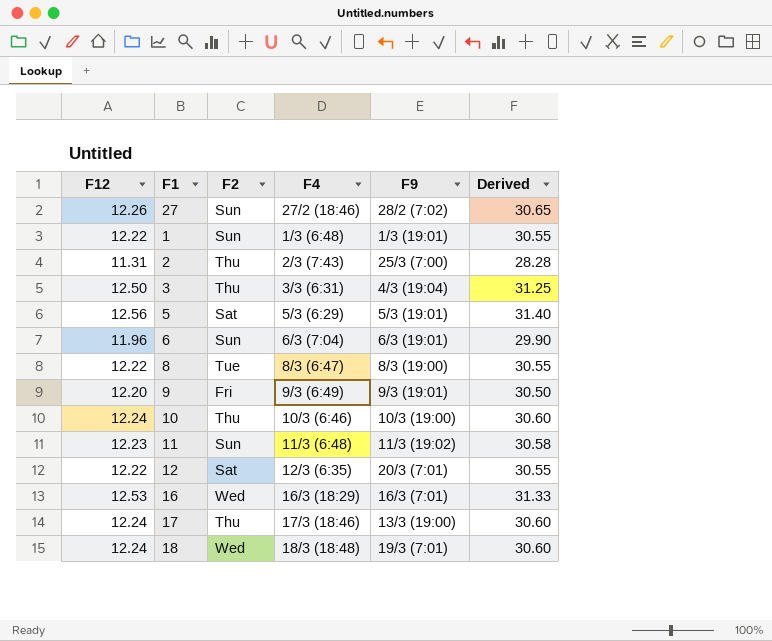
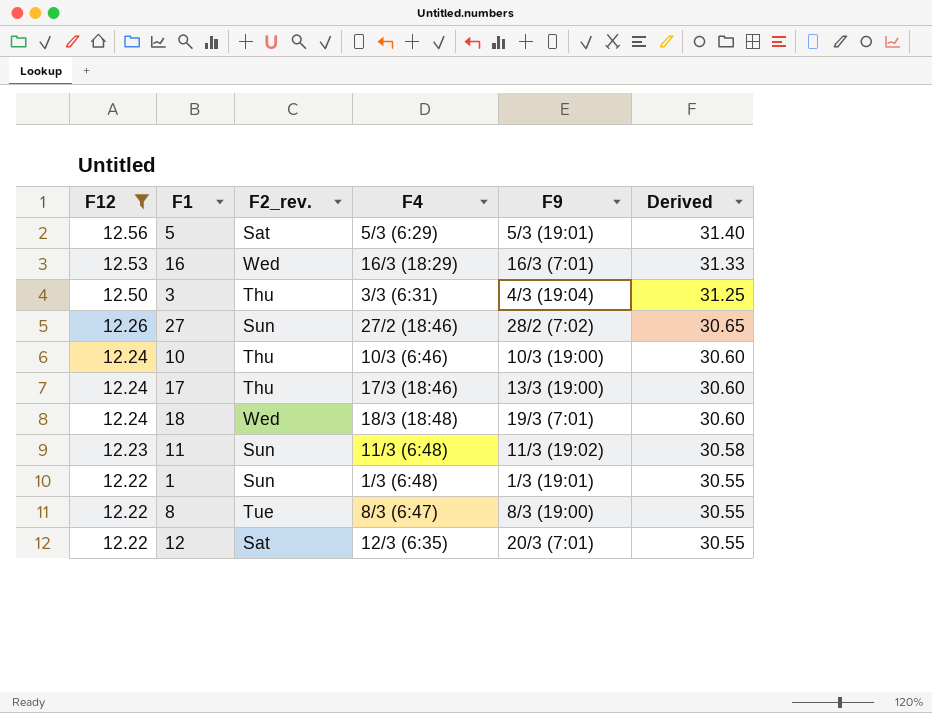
filter: none -> F12 >= 12.22
row order: none -> F12 descending
column name: F2 -> F2_rev.

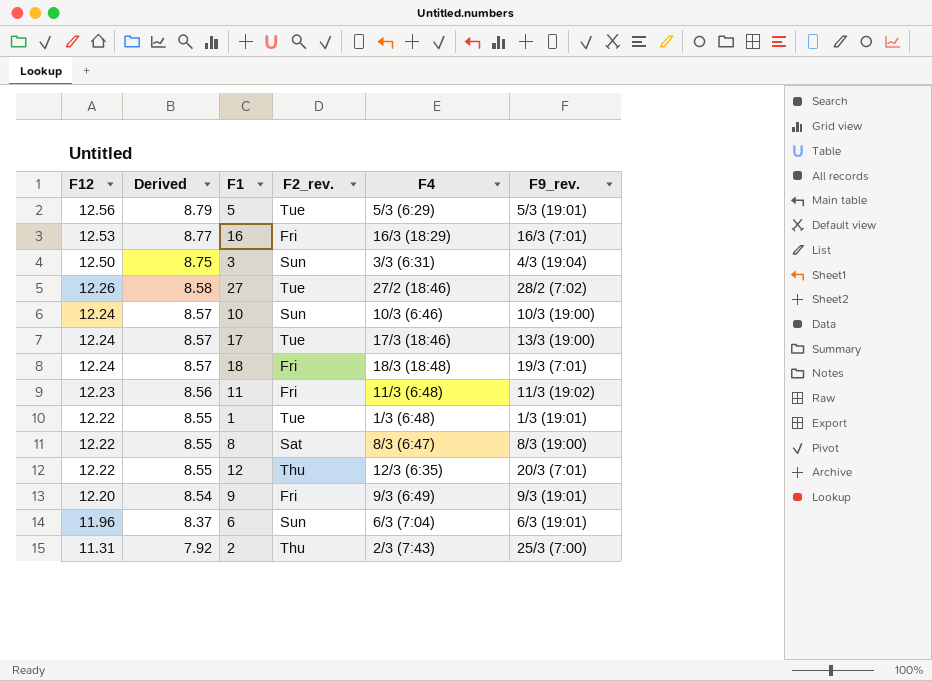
filter: F12 >= 12.22 -> none
column Derived | formula: [F12] * 2.5 -> [F12] * 0.7
column Derived | position: 6 -> 2
column name: F9 -> F9_rev.
5 | F2_rev.: Sat -> Tue
16 | F2_rev.: Wed -> Fri
3 | F2_rev.: Thu -> Sun
27 | F2_rev.: Sun -> Tue
10 | F2_rev.: Thu -> Sun
17 | F2_rev.: Thu -> Tue
18 | F2_rev.: Wed -> Fri
11 | F2_rev.: Sun -> Fri
1 | F2_rev.: Sun -> Tue
8 | F2_rev.: Tue -> Sat
12 | F2_rev.: Sat -> Thu

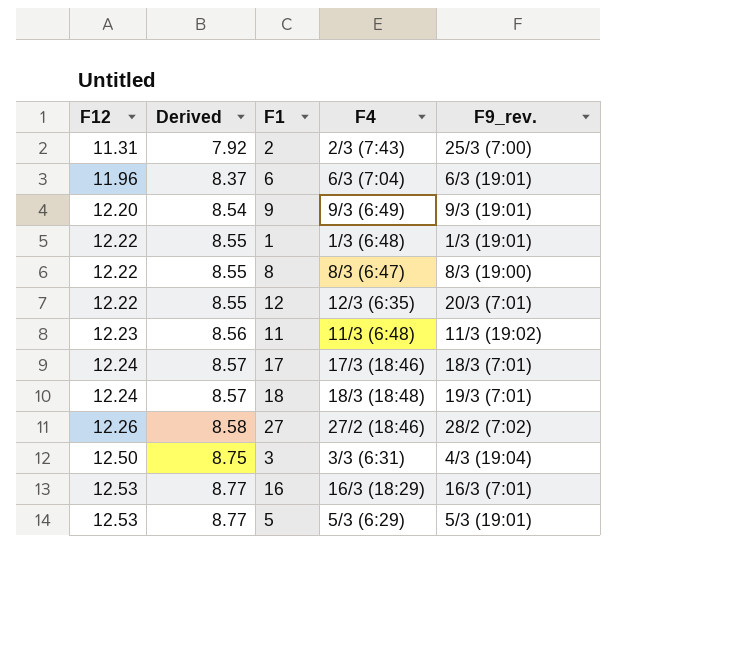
row order: F12 descending -> F12 ascending
column F2_rev. | position: 4 -> none
row 10: 12.24 | 8.57 | Sun | 10/3 (6:46) | 10/3 (19:00) -> none
17 | F9_rev.: 13/3 (19:00) -> 18/3 (7:01)
5 | F12: 12.56 -> 12.53
5 | Derived: 8.79 -> 8.77

